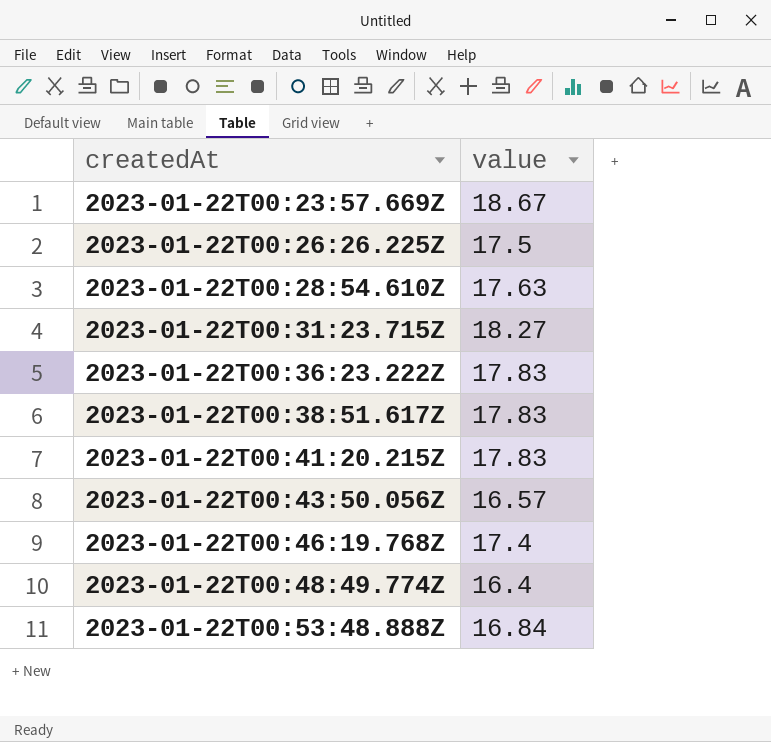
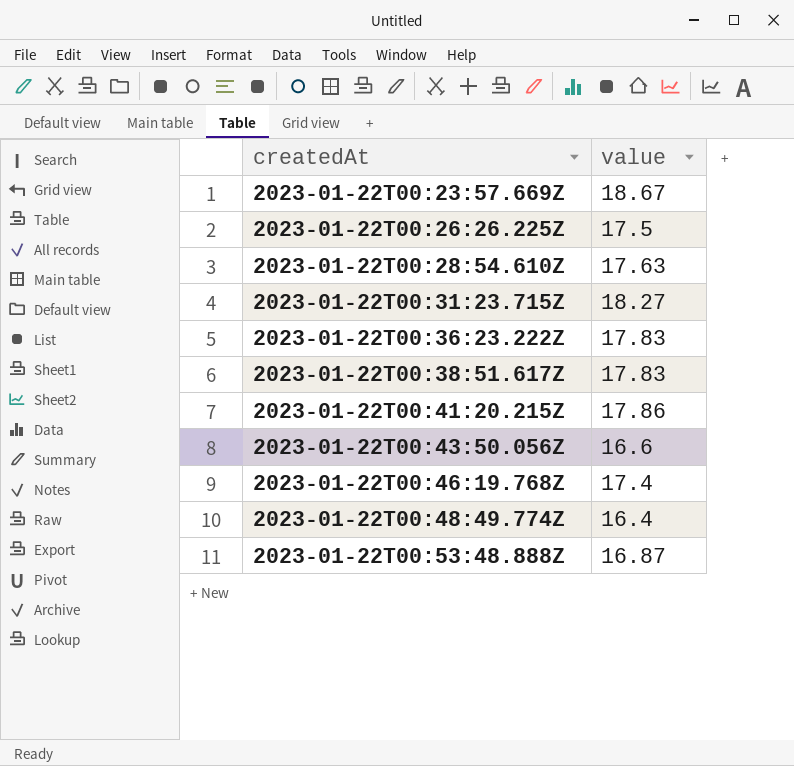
2023-01-22T00:41:20.215Z | value: 17.83 -> 17.86
2023-01-22T00:43:50.056Z | value: 16.57 -> 16.6
2023-01-22T00:53:48.888Z | value: 16.84 -> 16.87

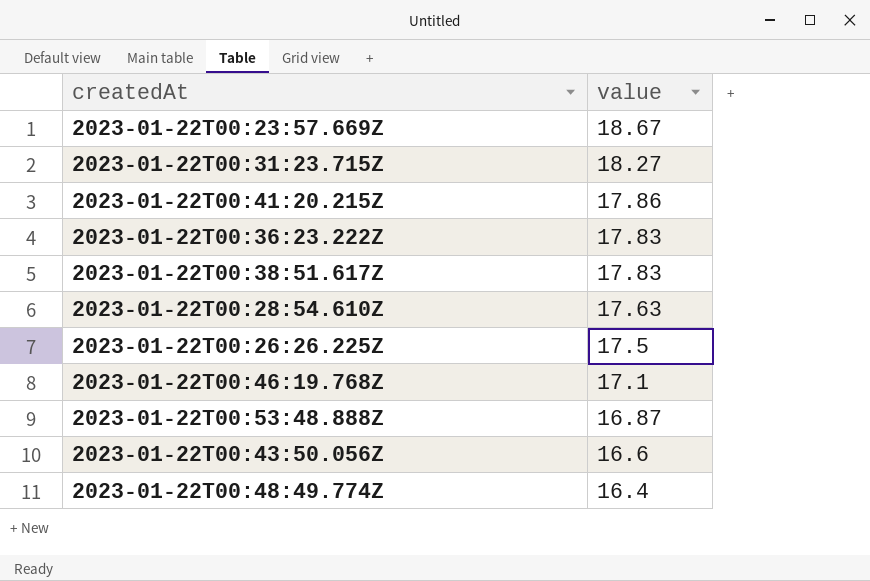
row order: createdAt ascending -> value descending
2023-01-22T00:46:19.768Z | value: 17.4 -> 17.1

